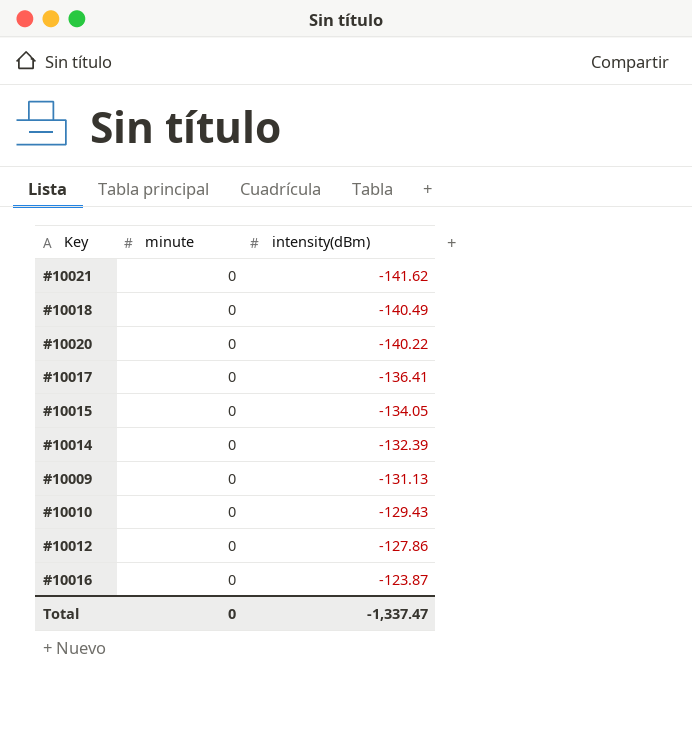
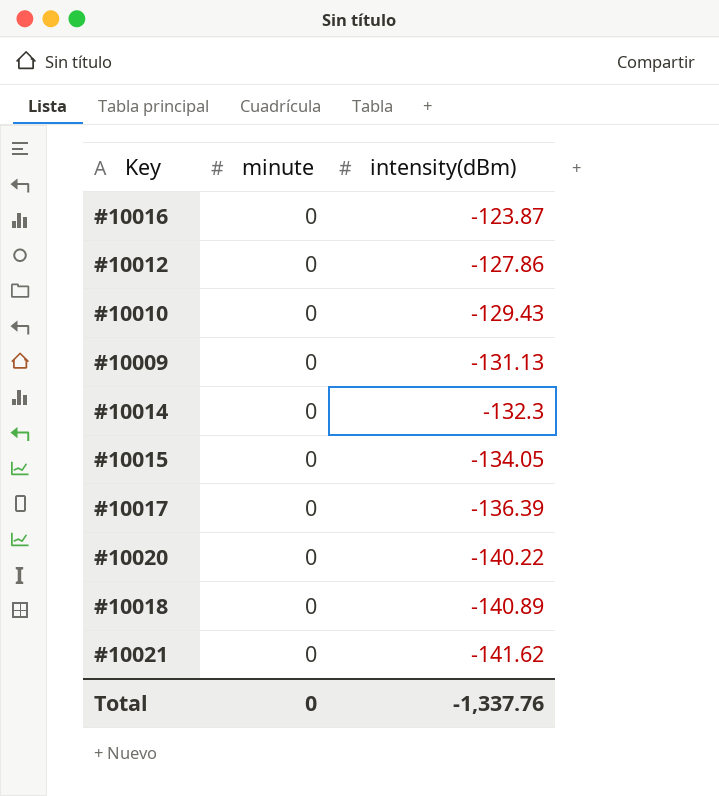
row order: intensity(dBm) ascending -> intensity(dBm) descending
#10014 | intensity(dBm): -132.39 -> -132.3
#10017 | intensity(dBm): -136.41 -> -136.39
#10018 | intensity(dBm): -140.49 -> -140.89
Total | intensity(dBm): -1,337.47 -> -1,337.76

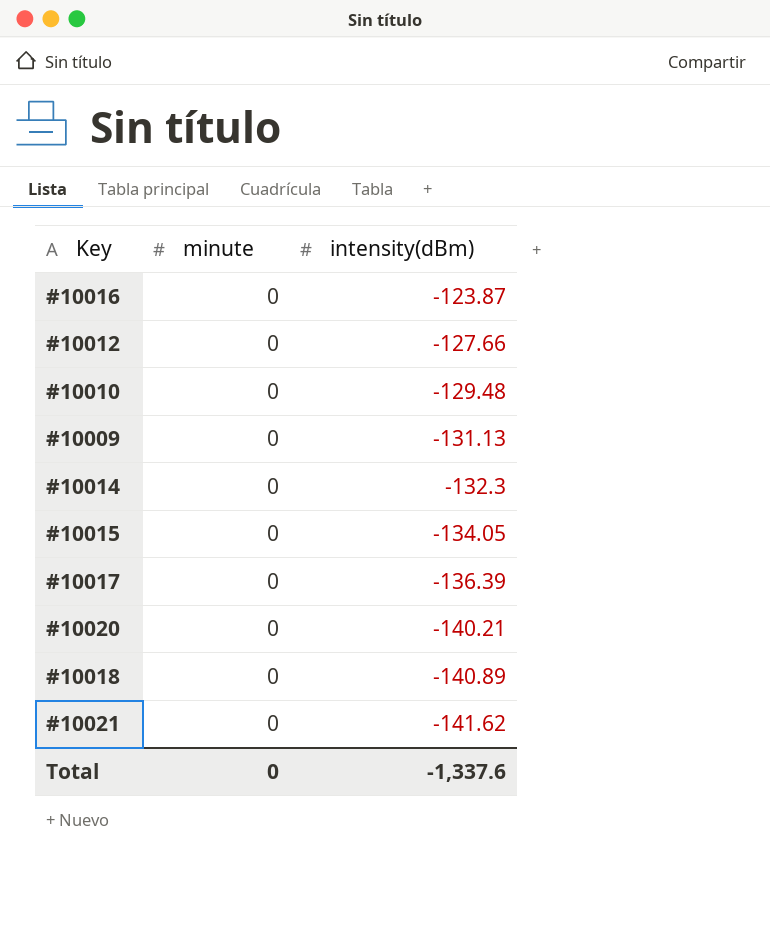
#10012 | intensity(dBm): -127.86 -> -127.66
#10010 | intensity(dBm): -129.43 -> -129.48
#10020 | intensity(dBm): -140.22 -> -140.21
Total | intensity(dBm): -1,337.76 -> -1,337.6

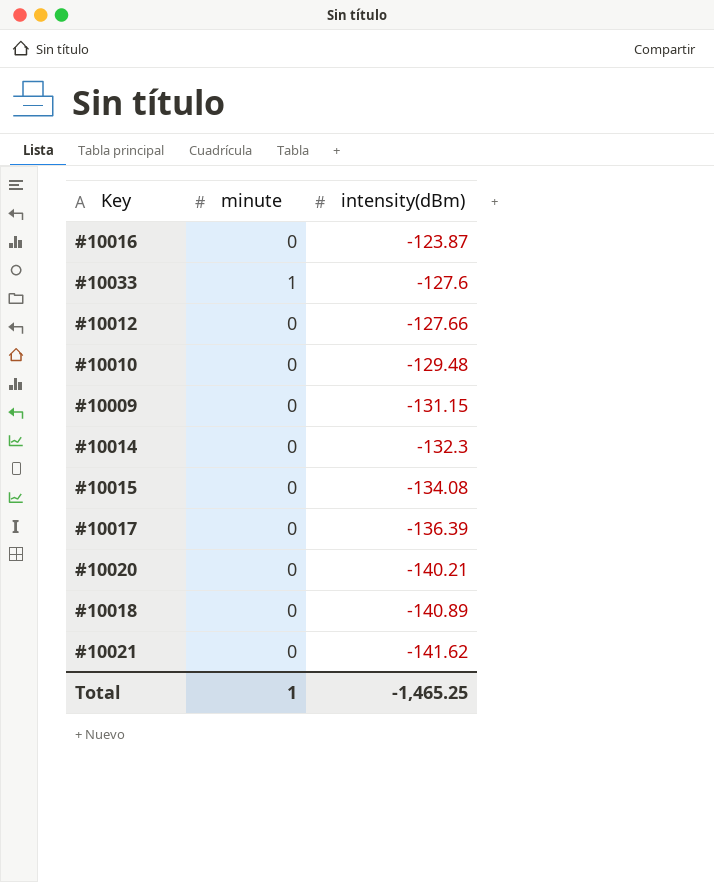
row #10033: none -> 1 | -127.6
#10009 | intensity(dBm): -131.13 -> -131.15
#10015 | intensity(dBm): -134.05 -> -134.08
Total | minute: 0 -> 1
Total | intensity(dBm): -1,337.6 -> -1,465.25

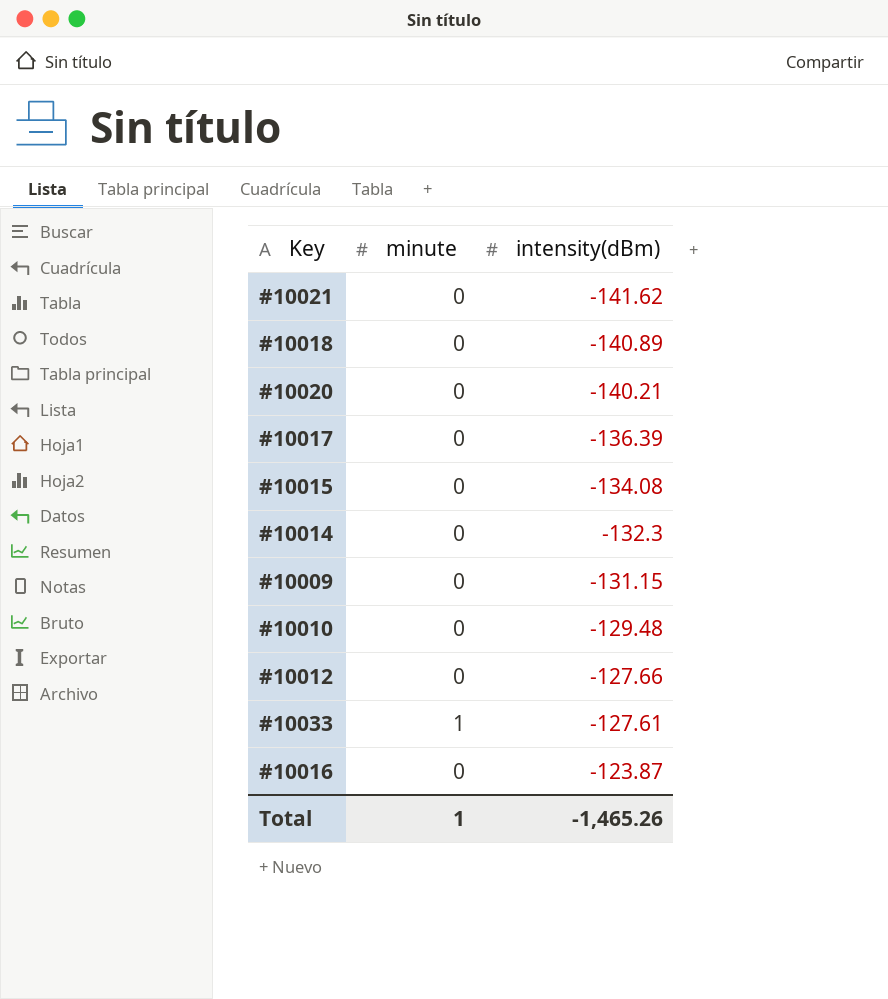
row order: intensity(dBm) descending -> intensity(dBm) ascending
#10033 | intensity(dBm): -127.6 -> -127.61
Total | intensity(dBm): -1,465.25 -> -1,465.26

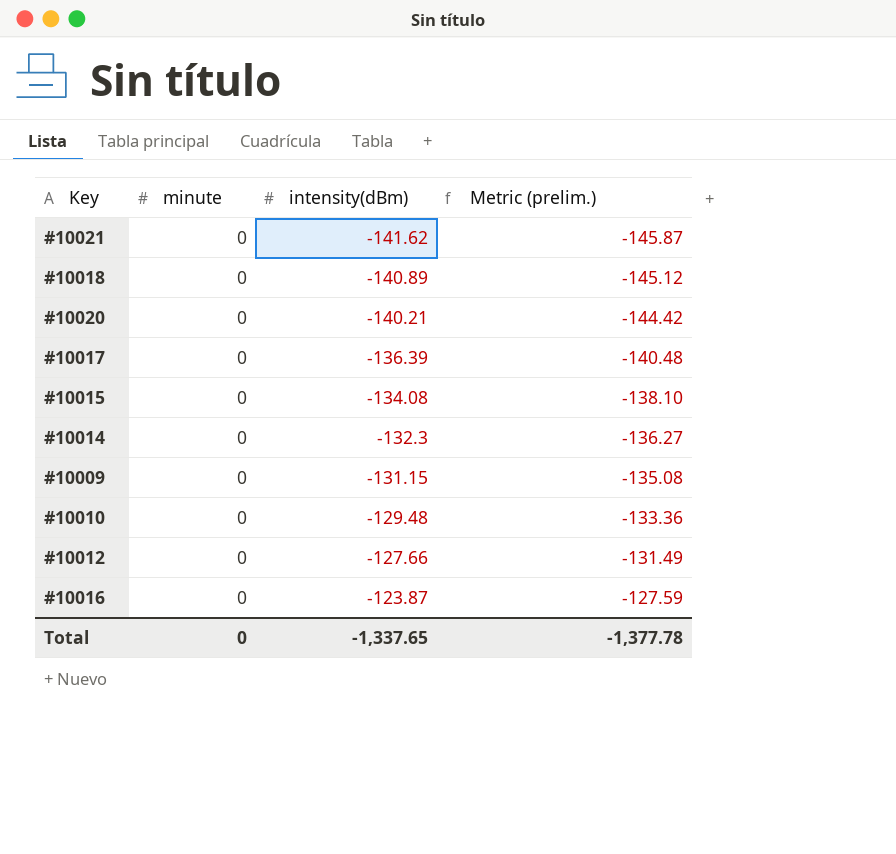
column Metric (prelim.) | formula: none -> [intensity(dBm)] * 1.03
row #10033: 1 | -127.61 -> none
Total | minute: 1 -> 0
Total | intensity(dBm): -1,465.26 -> -1,337.65

